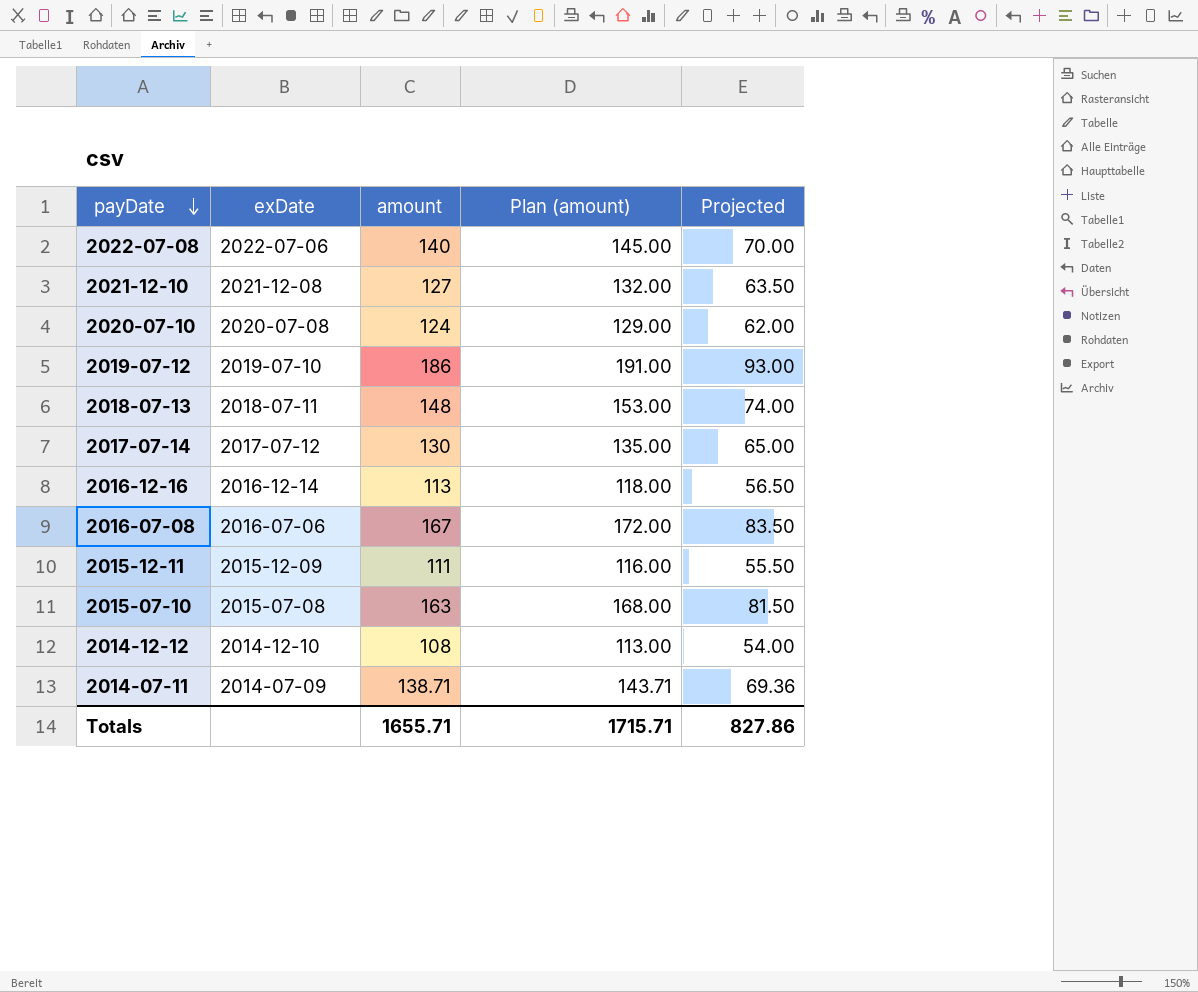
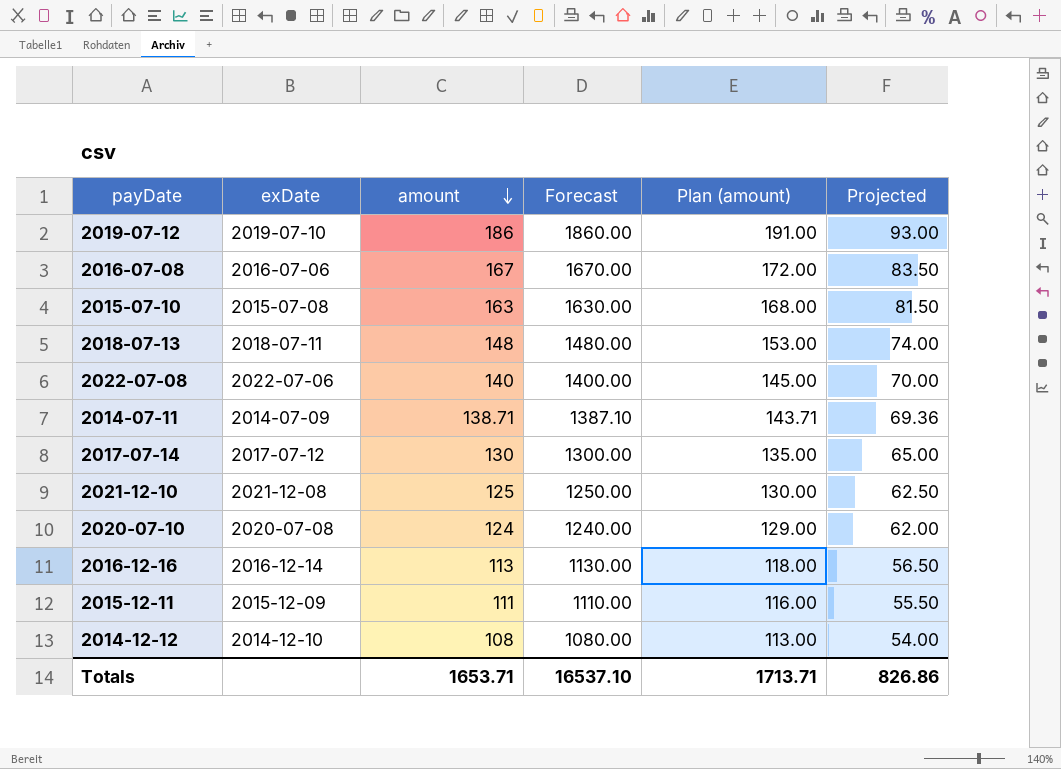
row order: payDate descending -> amount descending
column Forecast | formula: none -> [amount] * 10
2021-12-10 | amount: 127 -> 125
2021-12-10 | Plan (amount): 132.00 -> 130.00
2021-12-10 | Projected: 63.50 -> 62.50
Totals | amount: 1655.71 -> 1653.71
Totals | Plan (amount): 1715.71 -> 1713.71
Totals | Projected: 827.86 -> 826.86

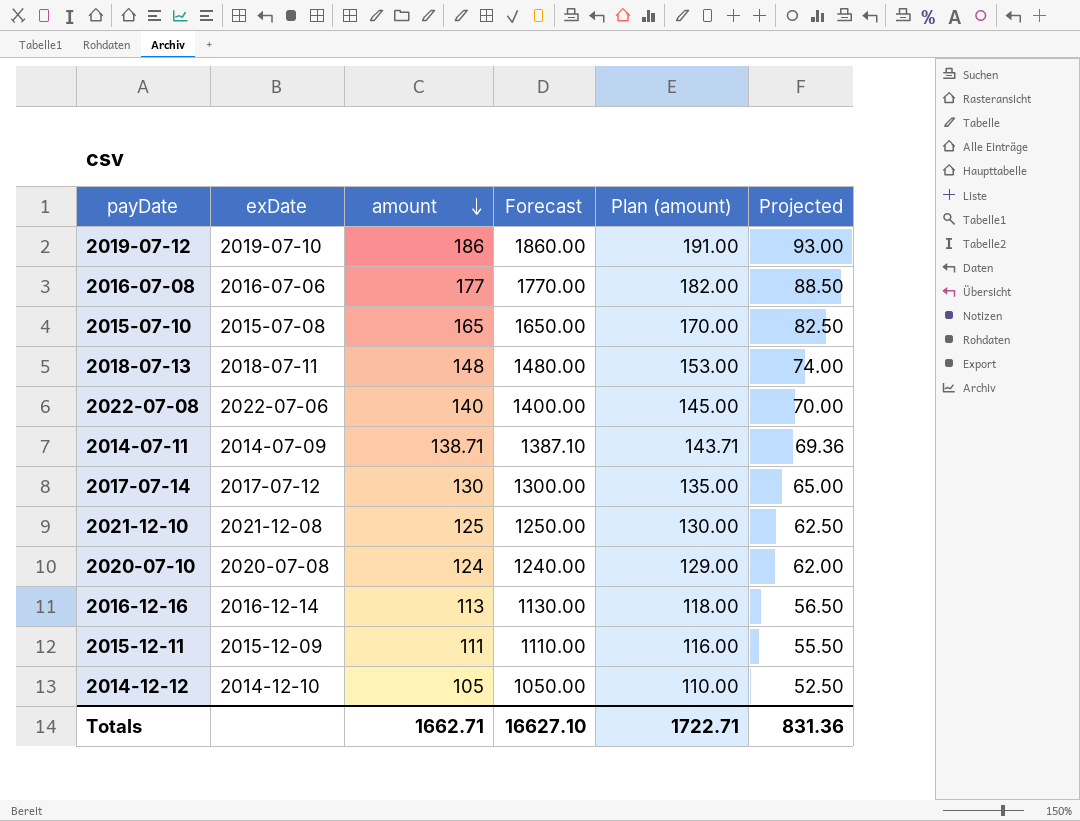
2016-07-08 | amount: 167 -> 177
2016-07-08 | Forecast: 1670.00 -> 1770.00
2016-07-08 | Plan (amount): 172.00 -> 182.00
2016-07-08 | Projected: 83.50 -> 88.50
2015-07-10 | amount: 163 -> 165
2015-07-10 | Forecast: 1630.00 -> 1650.00
2015-07-10 | Plan (amount): 168.00 -> 170.00
2015-07-10 | Projected: 81.50 -> 82.50
2014-12-12 | amount: 108 -> 105
2014-12-12 | Forecast: 1080.00 -> 1050.00
2014-12-12 | Plan (amount): 113.00 -> 110.00
2014-12-12 | Projected: 54.00 -> 52.50
Totals | amount: 1653.71 -> 1662.71
Totals | Forecast: 16537.10 -> 16627.10
Totals | Plan (amount): 1713.71 -> 1722.71
Totals | Projected: 826.86 -> 831.36

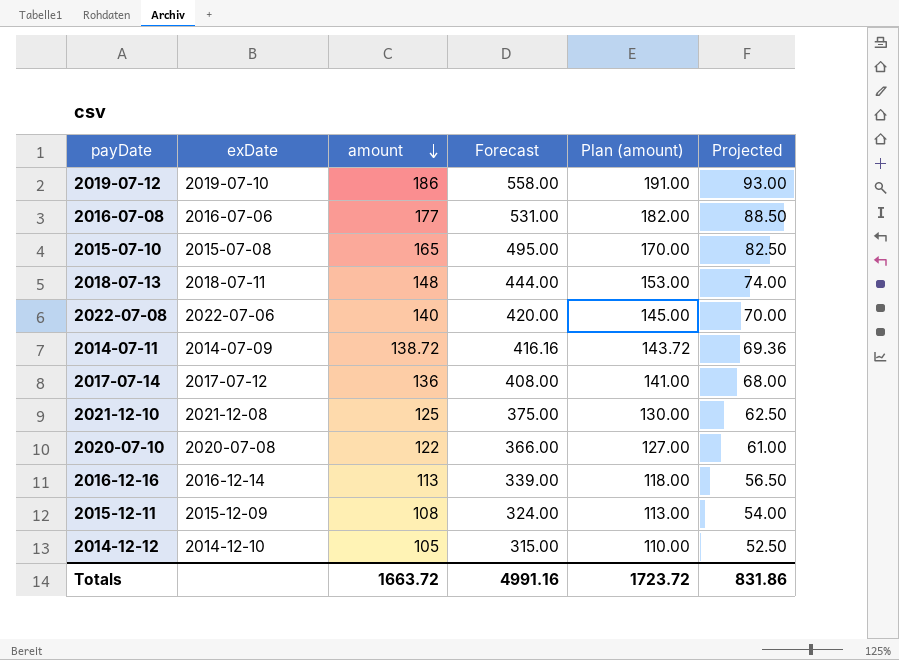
column Forecast | formula: [amount] * 10 -> [amount] * 3
2014-07-11 | amount: 138.71 -> 138.72
2014-07-11 | Plan (amount): 143.71 -> 143.72
2017-07-14 | amount: 130 -> 136
2017-07-14 | Plan (amount): 135.00 -> 141.00
2017-07-14 | Projected: 65.00 -> 68.00
2020-07-10 | amount: 124 -> 122
2020-07-10 | Plan (amount): 129.00 -> 127.00
2020-07-10 | Projected: 62.00 -> 61.00
2015-12-11 | amount: 111 -> 108
2015-12-11 | Plan (amount): 116.00 -> 113.00
2015-12-11 | Projected: 55.50 -> 54.00
Totals | amount: 1662.71 -> 1663.72
Totals | Forecast: 16627.10 -> 4991.16
Totals | Plan (amount): 1722.71 -> 1723.72
Totals | Projected: 831.36 -> 831.86

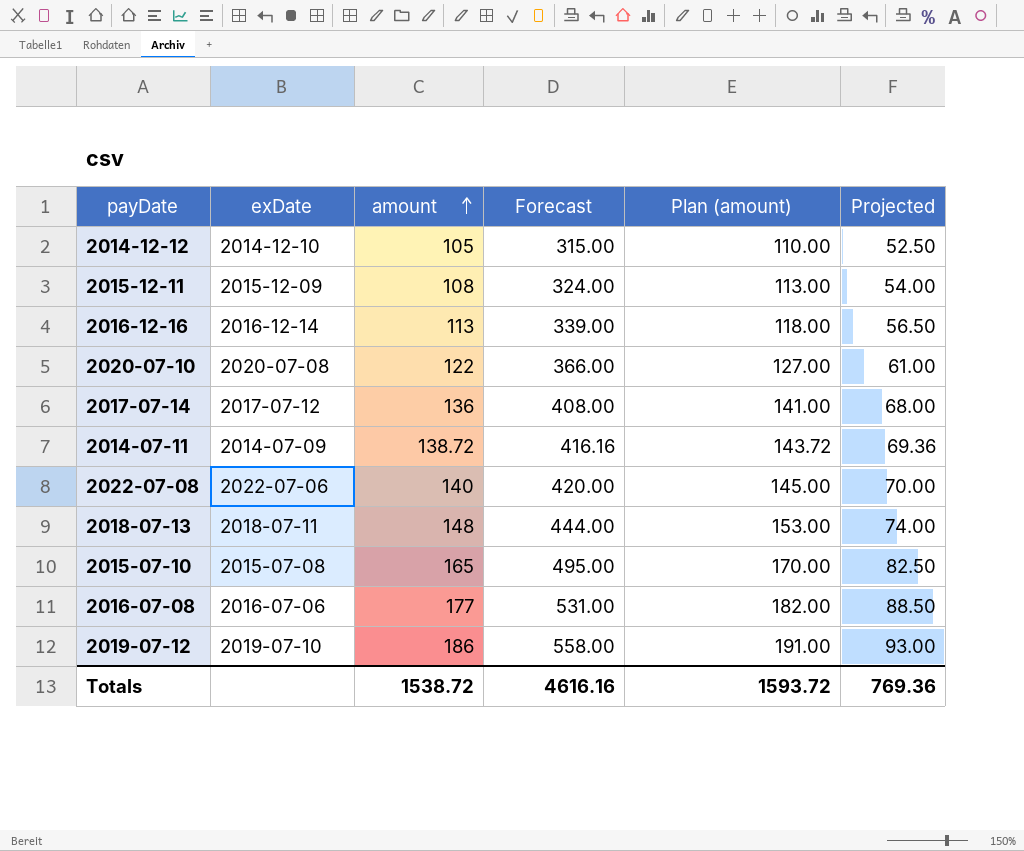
row order: amount descending -> amount ascending
row 2021-12-10: 2021-12-08 | 125 | 375.00 | 130.00 | 62.50 -> none
Totals | amount: 1663.72 -> 1538.72
Totals | Forecast: 4991.16 -> 4616.16
Totals | Plan (amount): 1723.72 -> 1593.72
Totals | Projected: 831.86 -> 769.36

